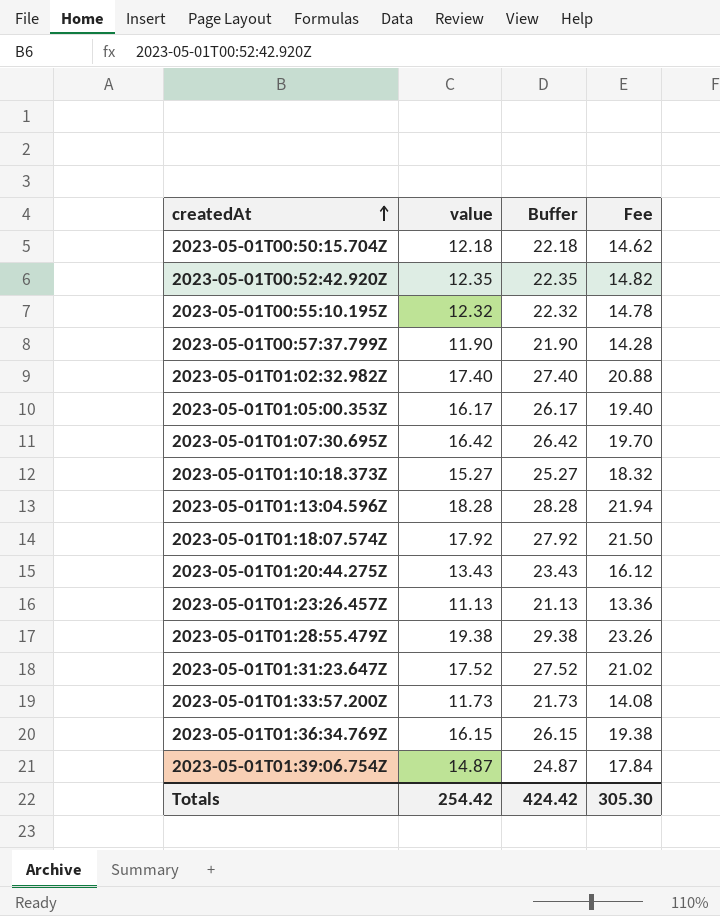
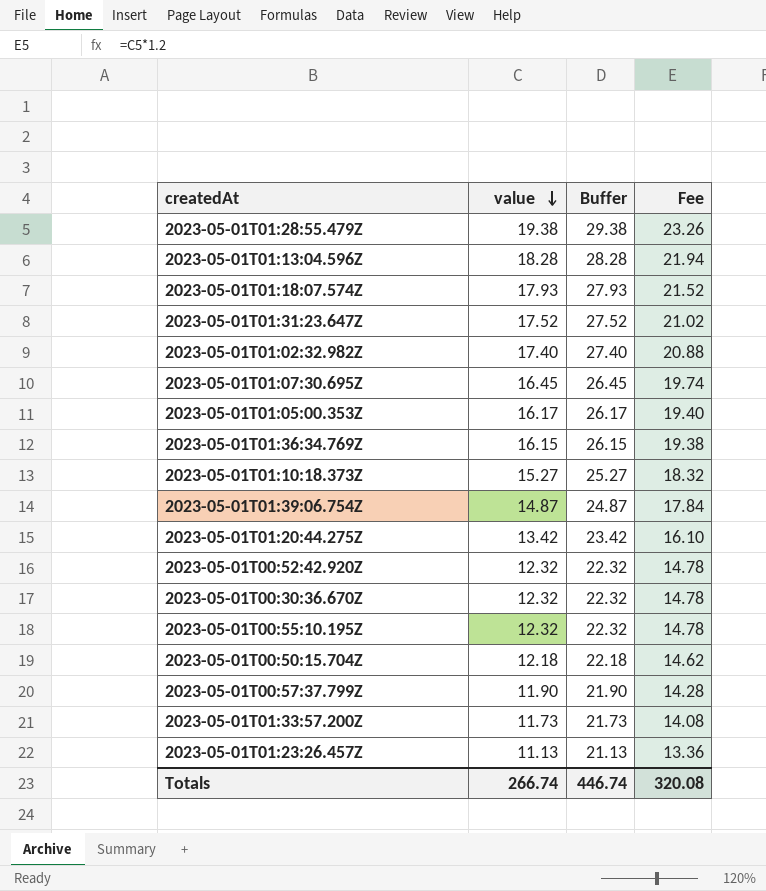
row order: createdAt ascending -> value descending
2023-05-01T01:18:07.574Z | value: 17.92 -> 17.93
2023-05-01T01:18:07.574Z | Buffer: 27.92 -> 27.93
2023-05-01T01:18:07.574Z | Fee: 21.50 -> 21.52
2023-05-01T01:07:30.695Z | value: 16.42 -> 16.45
2023-05-01T01:07:30.695Z | Buffer: 26.42 -> 26.45
2023-05-01T01:07:30.695Z | Fee: 19.70 -> 19.74
2023-05-01T01:20:44.275Z | value: 13.43 -> 13.42
2023-05-01T01:20:44.275Z | Buffer: 23.43 -> 23.42
2023-05-01T01:20:44.275Z | Fee: 16.12 -> 16.10
2023-05-01T00:52:42.920Z | value: 12.35 -> 12.32
2023-05-01T00:52:42.920Z | Buffer: 22.35 -> 22.32
2023-05-01T00:52:42.920Z | Fee: 14.82 -> 14.78
row 2023-05-01T00:30:36.670Z: none -> 12.32 | 22.32 | 14.78
Totals | value: 254.42 -> 266.74
Totals | Buffer: 424.42 -> 446.74
Totals | Fee: 305.30 -> 320.08

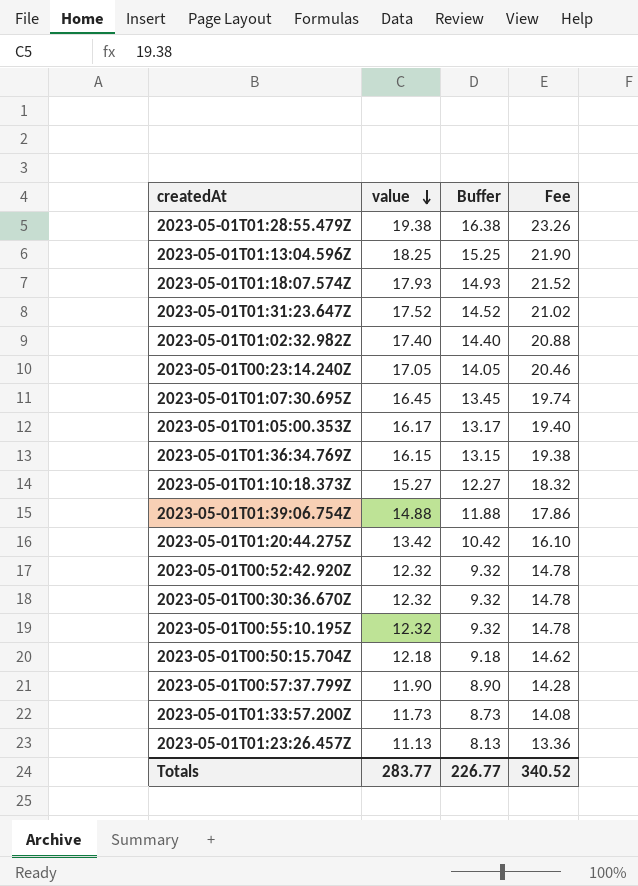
column Buffer | formula: [value] + 10 -> [value] - 3
2023-05-01T01:13:04.596Z | value: 18.28 -> 18.25
2023-05-01T01:13:04.596Z | Fee: 21.94 -> 21.90
row 2023-05-01T00:23:14.240Z: none -> 17.05 | 14.05 | 20.46
2023-05-01T01:39:06.754Z | value: 14.87 -> 14.88
2023-05-01T01:39:06.754Z | Fee: 17.84 -> 17.86
Totals | value: 266.74 -> 283.77
Totals | Buffer: 446.74 -> 226.77
Totals | Fee: 320.08 -> 340.52

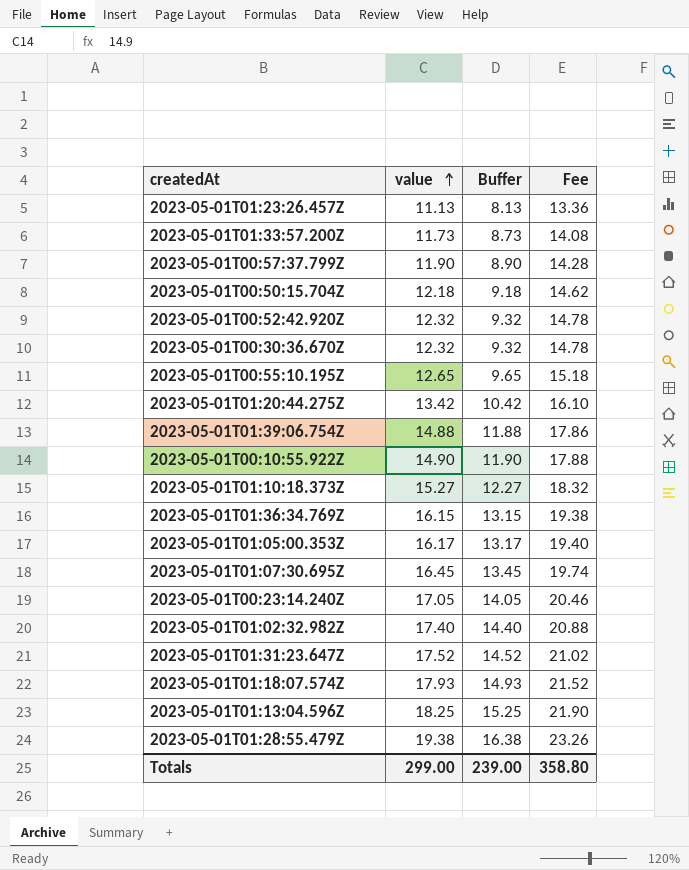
row order: value descending -> value ascending
2023-05-01T00:55:10.195Z | value: 12.32 -> 12.65
2023-05-01T00:55:10.195Z | Buffer: 9.32 -> 9.65
2023-05-01T00:55:10.195Z | Fee: 14.78 -> 15.18
row 2023-05-01T00:10:55.922Z: none -> 14.90 | 11.90 | 17.88
Totals | value: 283.77 -> 299.00
Totals | Buffer: 226.77 -> 239.00
Totals | Fee: 340.52 -> 358.80

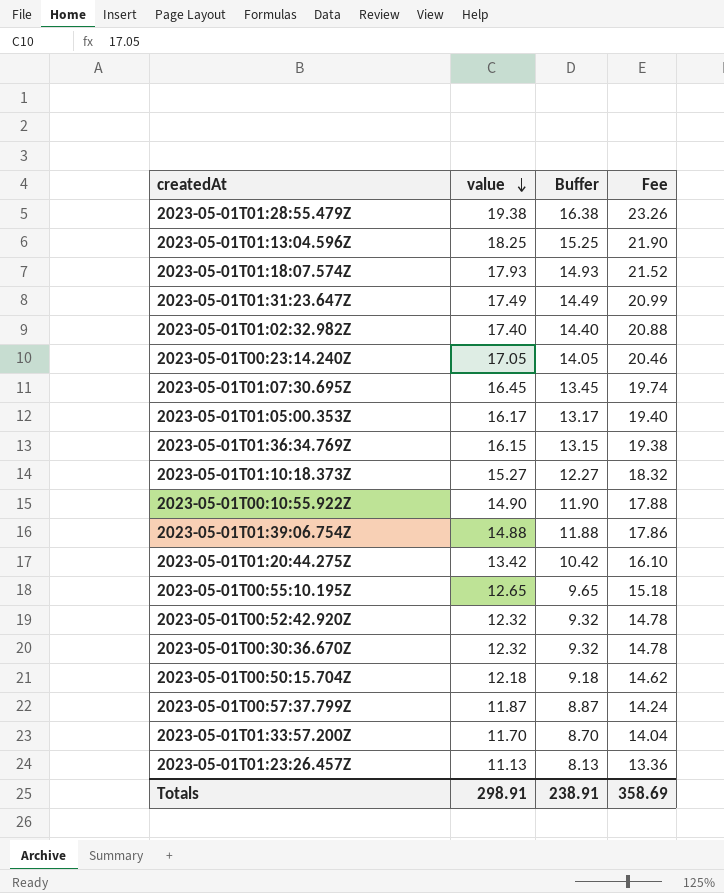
row order: value ascending -> value descending
2023-05-01T01:31:23.647Z | value: 17.52 -> 17.49
2023-05-01T01:31:23.647Z | Buffer: 14.52 -> 14.49
2023-05-01T01:31:23.647Z | Fee: 21.02 -> 20.99
2023-05-01T00:57:37.799Z | value: 11.90 -> 11.87
2023-05-01T00:57:37.799Z | Buffer: 8.90 -> 8.87
2023-05-01T00:57:37.799Z | Fee: 14.28 -> 14.24
2023-05-01T01:33:57.200Z | value: 11.73 -> 11.70
2023-05-01T01:33:57.200Z | Buffer: 8.73 -> 8.70
2023-05-01T01:33:57.200Z | Fee: 14.08 -> 14.04
Totals | value: 299.00 -> 298.91
Totals | Buffer: 239.00 -> 238.91
Totals | Fee: 358.80 -> 358.69

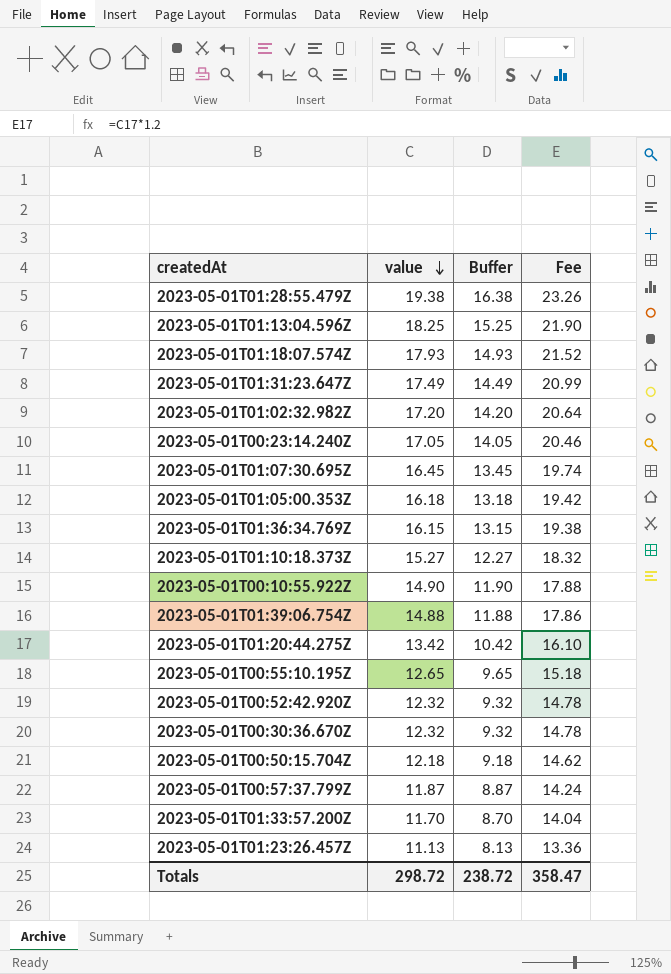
2023-05-01T01:02:32.982Z | value: 17.40 -> 17.20
2023-05-01T01:02:32.982Z | Buffer: 14.40 -> 14.20
2023-05-01T01:02:32.982Z | Fee: 20.88 -> 20.64
2023-05-01T01:05:00.353Z | value: 16.17 -> 16.18
2023-05-01T01:05:00.353Z | Buffer: 13.17 -> 13.18
2023-05-01T01:05:00.353Z | Fee: 19.40 -> 19.42
Totals | value: 298.91 -> 298.72
Totals | Buffer: 238.91 -> 238.72
Totals | Fee: 358.69 -> 358.47

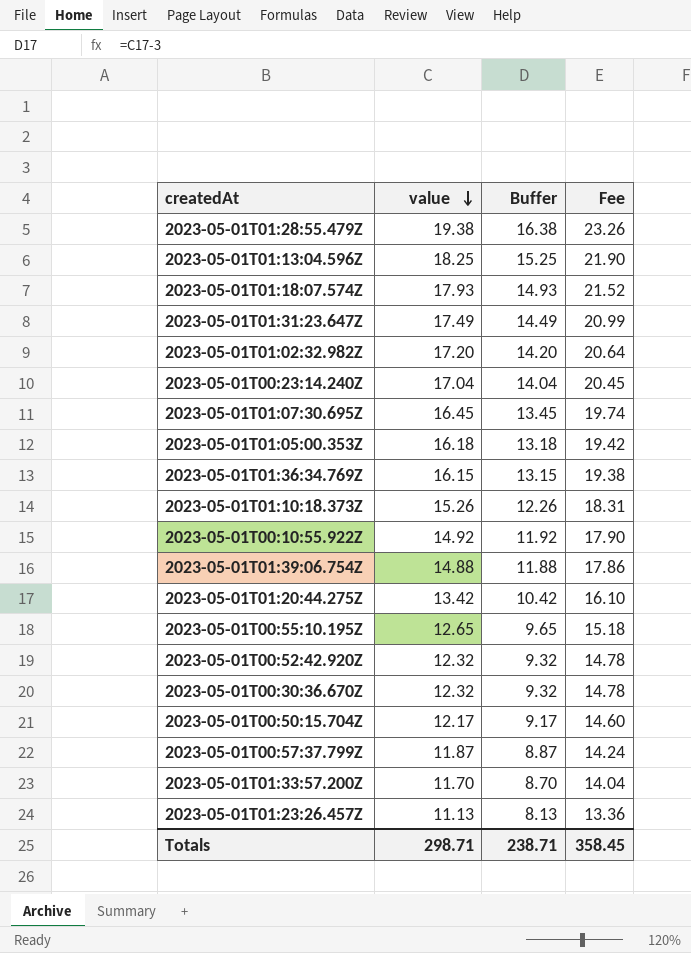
2023-05-01T00:23:14.240Z | value: 17.05 -> 17.04
2023-05-01T00:23:14.240Z | Buffer: 14.05 -> 14.04
2023-05-01T00:23:14.240Z | Fee: 20.46 -> 20.45
2023-05-01T01:10:18.373Z | value: 15.27 -> 15.26
2023-05-01T01:10:18.373Z | Buffer: 12.27 -> 12.26
2023-05-01T01:10:18.373Z | Fee: 18.32 -> 18.31
2023-05-01T00:10:55.922Z | value: 14.90 -> 14.92
2023-05-01T00:10:55.922Z | Buffer: 11.90 -> 11.92
2023-05-01T00:10:55.922Z | Fee: 17.88 -> 17.90
2023-05-01T00:50:15.704Z | value: 12.18 -> 12.17
2023-05-01T00:50:15.704Z | Buffer: 9.18 -> 9.17
2023-05-01T00:50:15.704Z | Fee: 14.62 -> 14.60
Totals | value: 298.72 -> 298.71
Totals | Buffer: 238.72 -> 238.71
Totals | Fee: 358.47 -> 358.45

